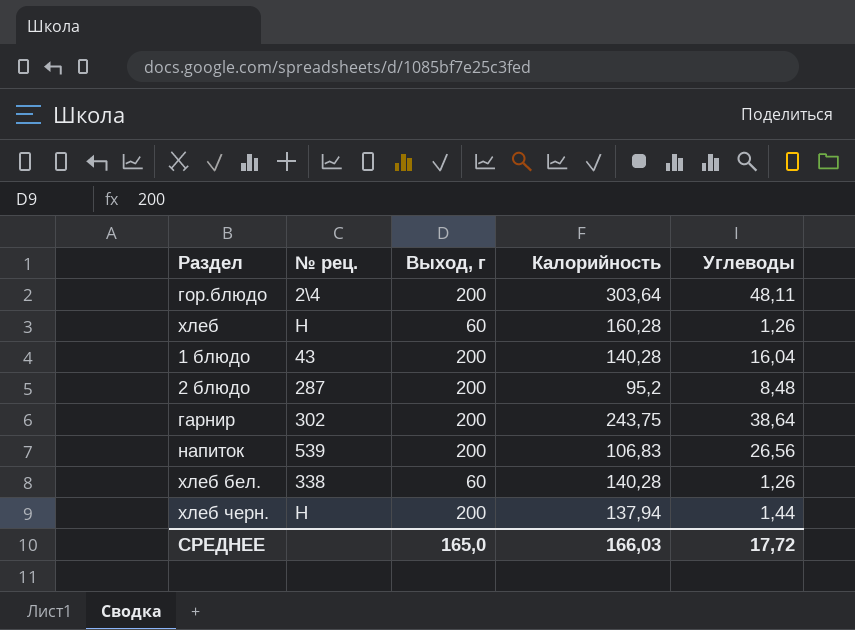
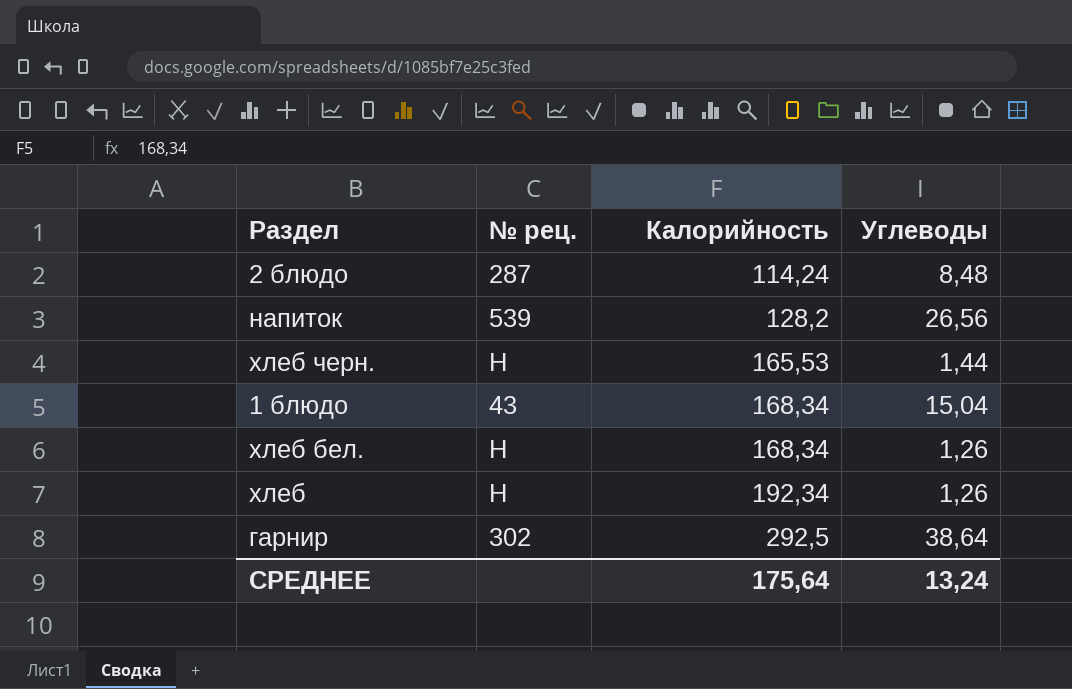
row order: none -> Калорийность ascending
column Выход, г | position: 3 -> none
row гор.блюдо: 2\4 | 200 | 303,64 | 48,11 -> none
2 блюдо | Калорийность: 95,2 -> 114,24
напиток | Калорийность: 106,83 -> 128,2
хлеб черн. | Калорийность: 137,94 -> 165,53
1 блюдо | Калорийность: 140,28 -> 168,34
1 блюдо | Углеводы: 16,04 -> 15,04
хлеб бел. | № рец.: 338 -> Н
хлеб бел. | Калорийность: 140,28 -> 168,34
хлеб | Калорийность: 160,28 -> 192,34
гарнир | Калорийность: 243,75 -> 292,5
СРЕДНЕЕ | Калорийность: 166,03 -> 175,64
СРЕДНЕЕ | Углеводы: 17,72 -> 13,24

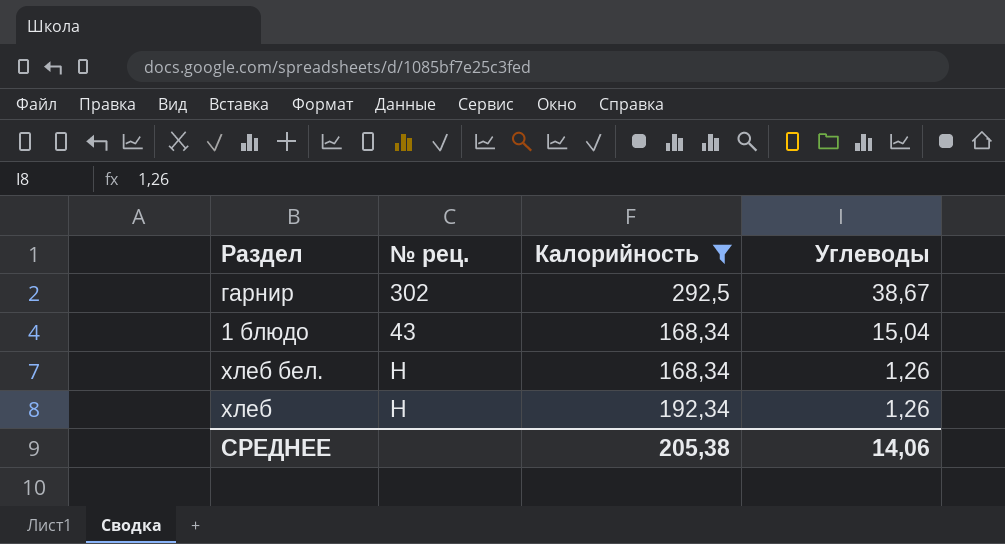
filter: none -> Калорийность >= 168,34
row order: Калорийность ascending -> Углеводы descending
гарнир | Углеводы: 38,64 -> 38,67
СРЕДНЕЕ | Калорийность: 175,64 -> 205,38
СРЕДНЕЕ | Углеводы: 13,24 -> 14,06

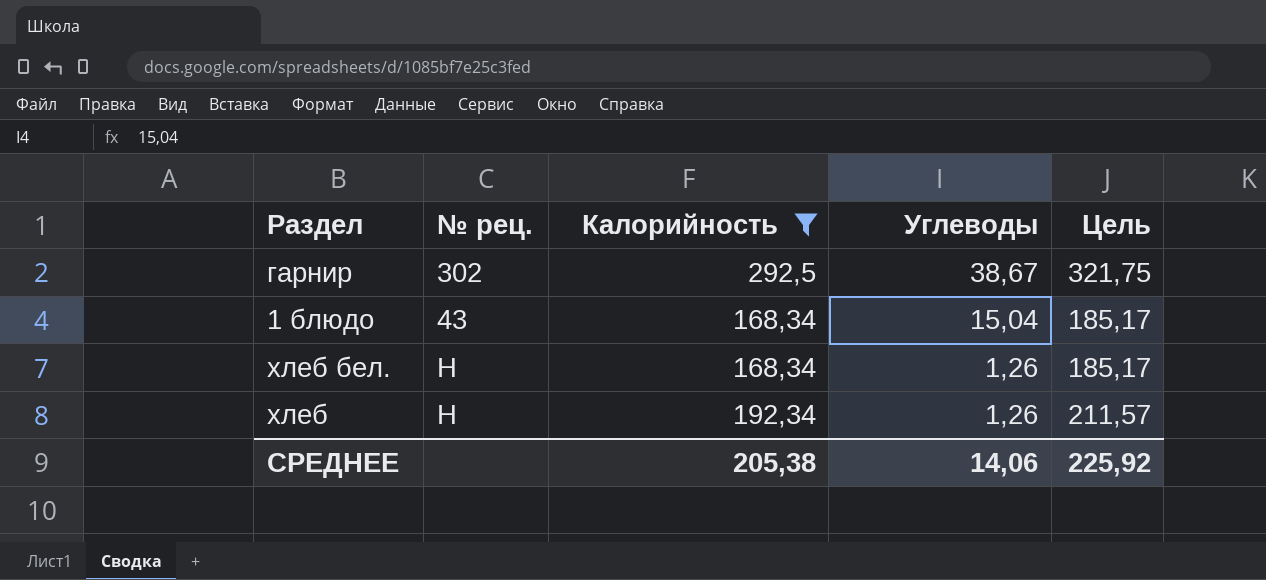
column Цель | formula: none -> [Калорийность] * 1,1

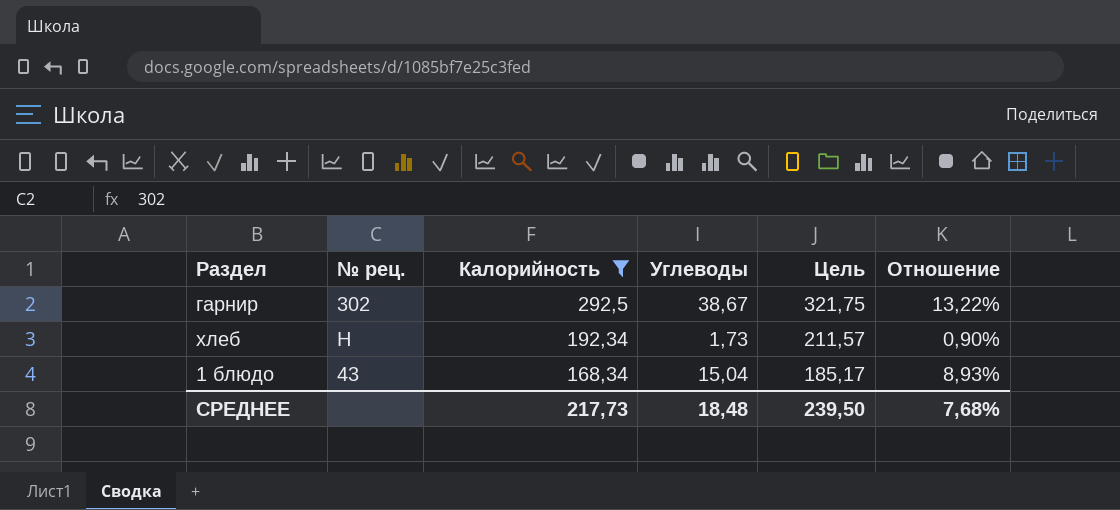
row order: Углеводы descending -> Калорийность descending
column Отношение | formula: none -> [Углеводы] / [Калорийность]
row хлеб бел.: Н | 168,34 | 1,26 | 185,17 -> none
хлеб | Углеводы: 1,26 -> 1,73
СРЕДНЕЕ | Калорийность: 205,38 -> 217,73
СРЕДНЕЕ | Углеводы: 14,06 -> 18,48
СРЕДНЕЕ | Цель: 225,92 -> 239,50

